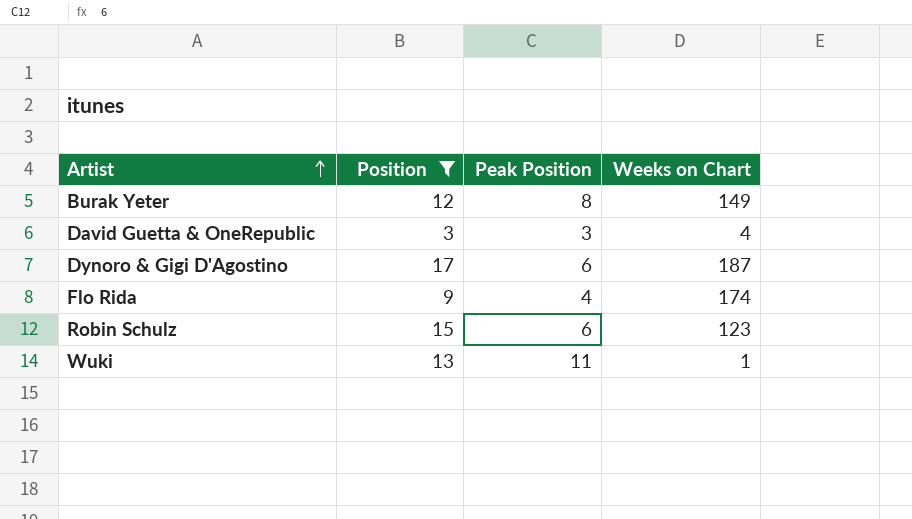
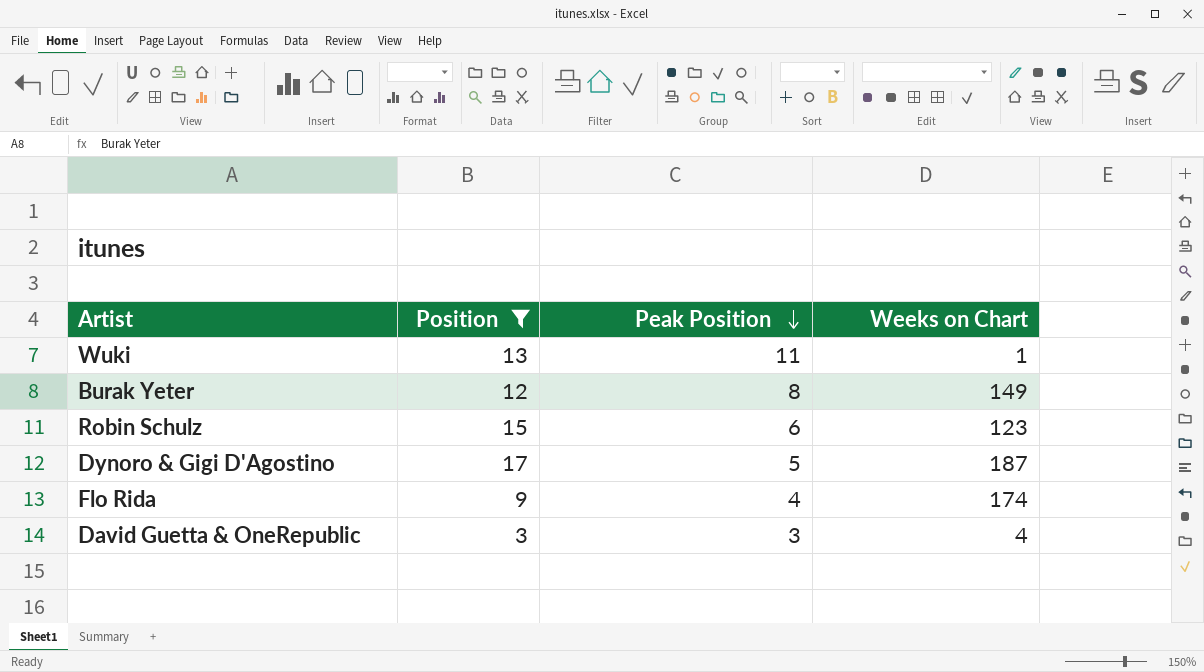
row order: Artist ascending -> Peak Position descending
Dynoro & Gigi D'Agostino | Peak Position: 6 -> 5

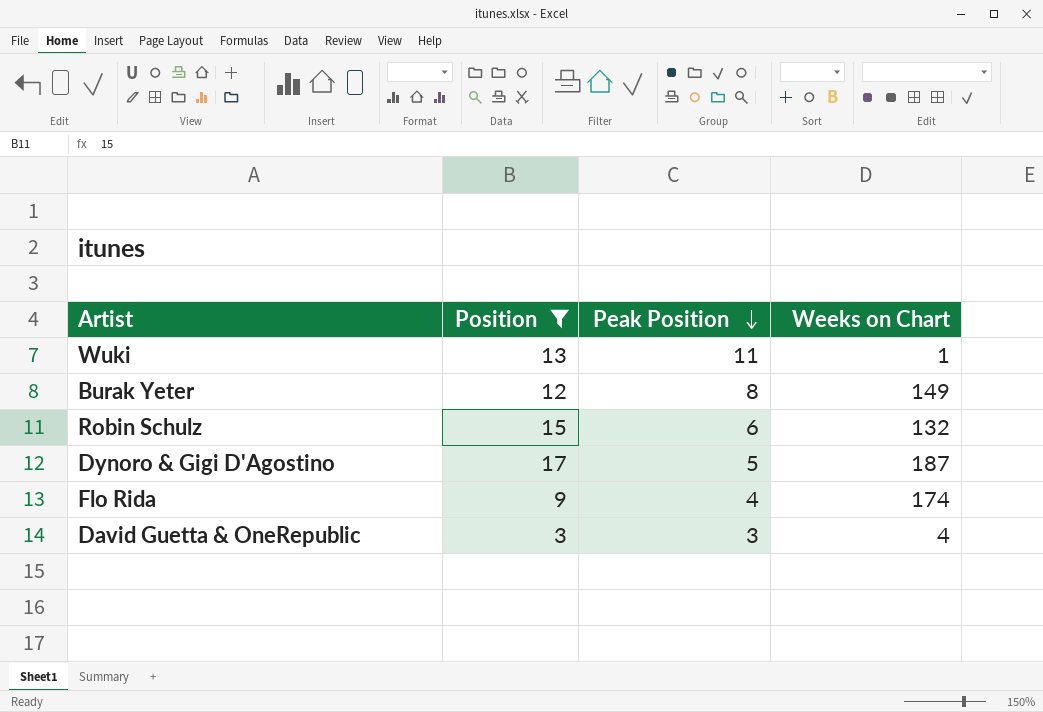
Robin Schulz | Weeks on Chart: 123 -> 132

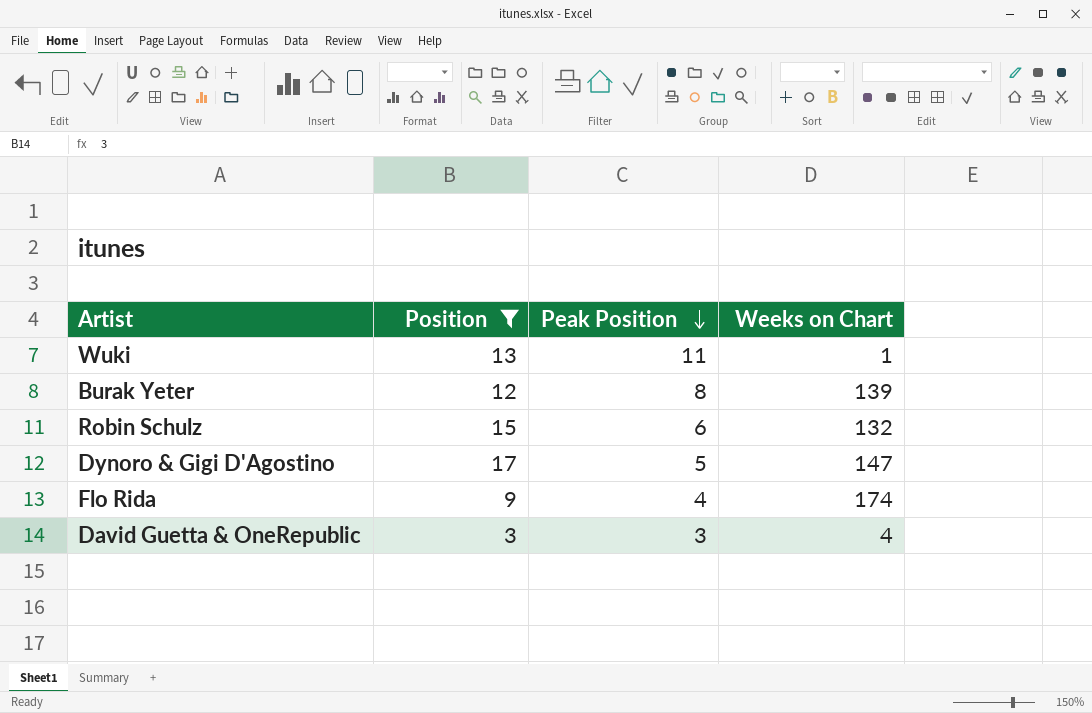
Burak Yeter | Weeks on Chart: 149 -> 139
Dynoro & Gigi D'Agostino | Weeks on Chart: 187 -> 147

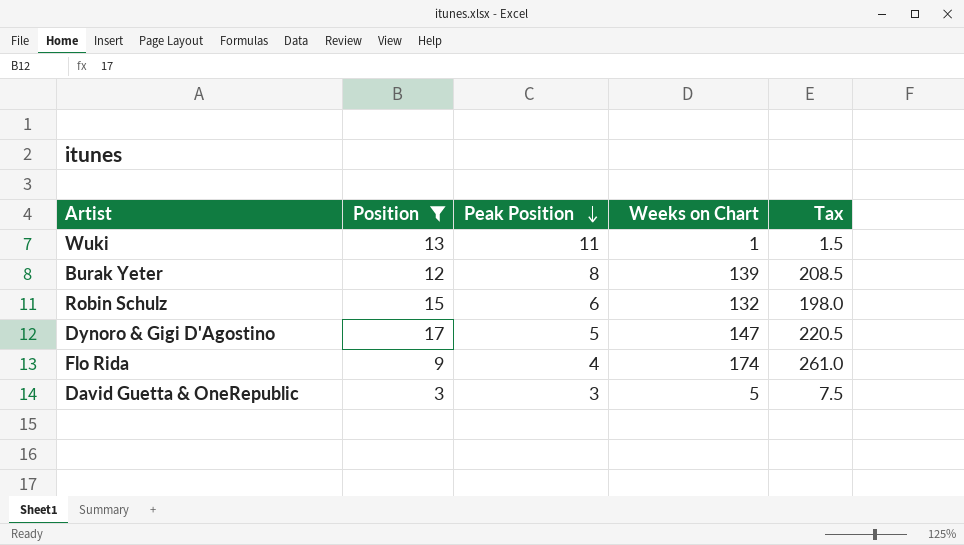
column Tax | formula: none -> [Weeks on Chart] * 1.5
David Guetta & OneRepublic | Weeks on Chart: 4 -> 5

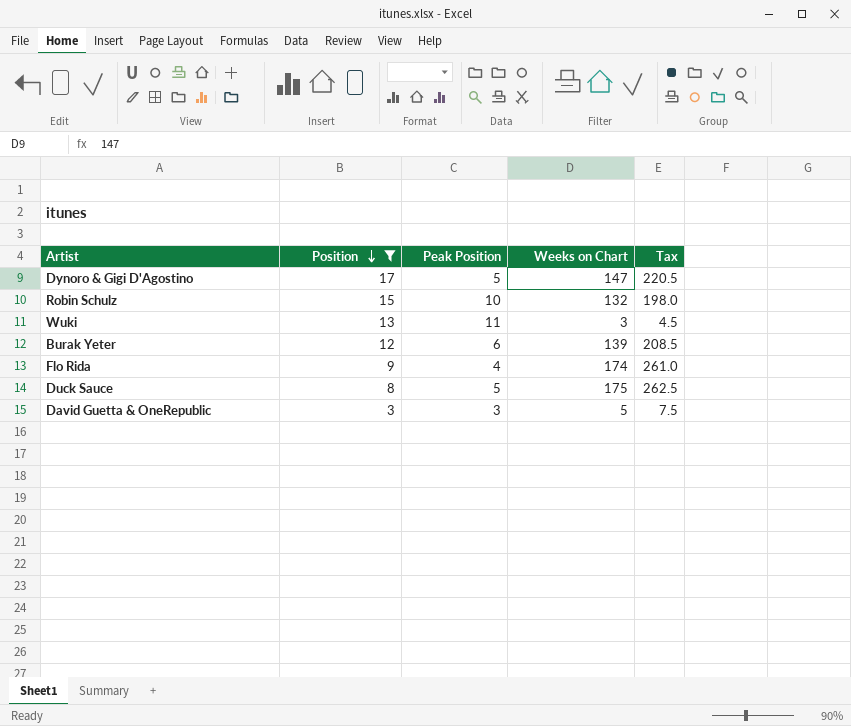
row order: Peak Position descending -> Position descending
Robin Schulz | Peak Position: 6 -> 10
Wuki | Weeks on Chart: 1 -> 3
Wuki | Tax: 1.5 -> 4.5
Burak Yeter | Peak Position: 8 -> 6
row Duck Sauce: none -> 8 | 5 | 175 | 262.5

